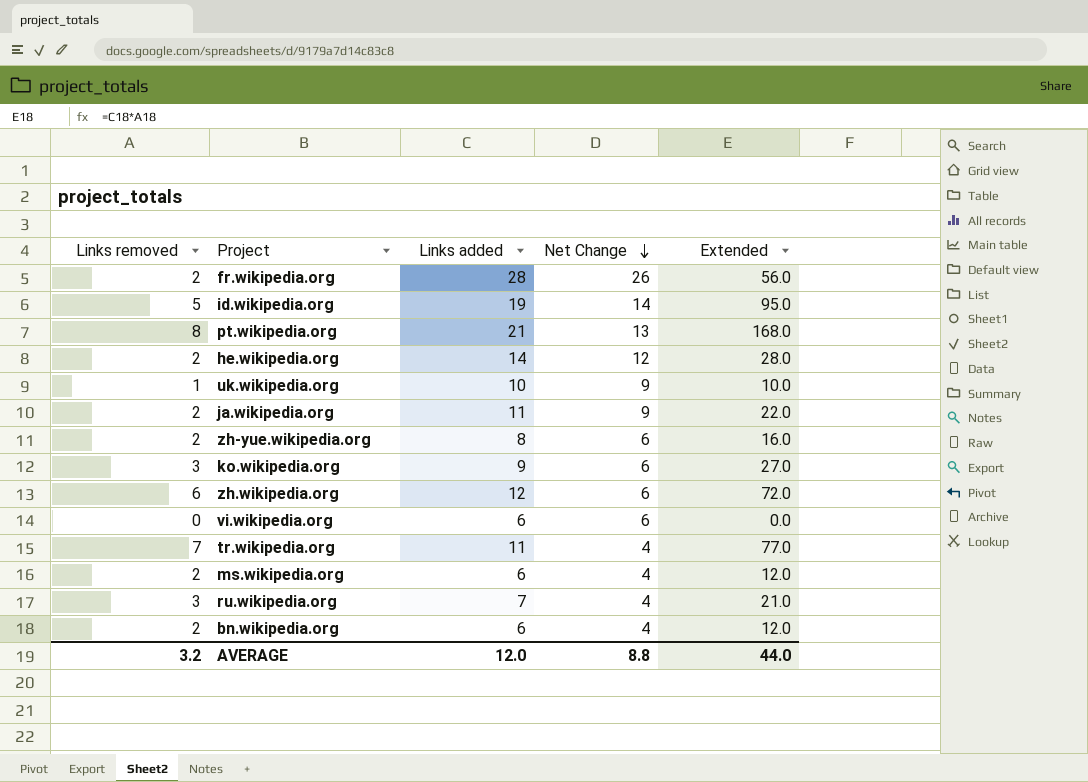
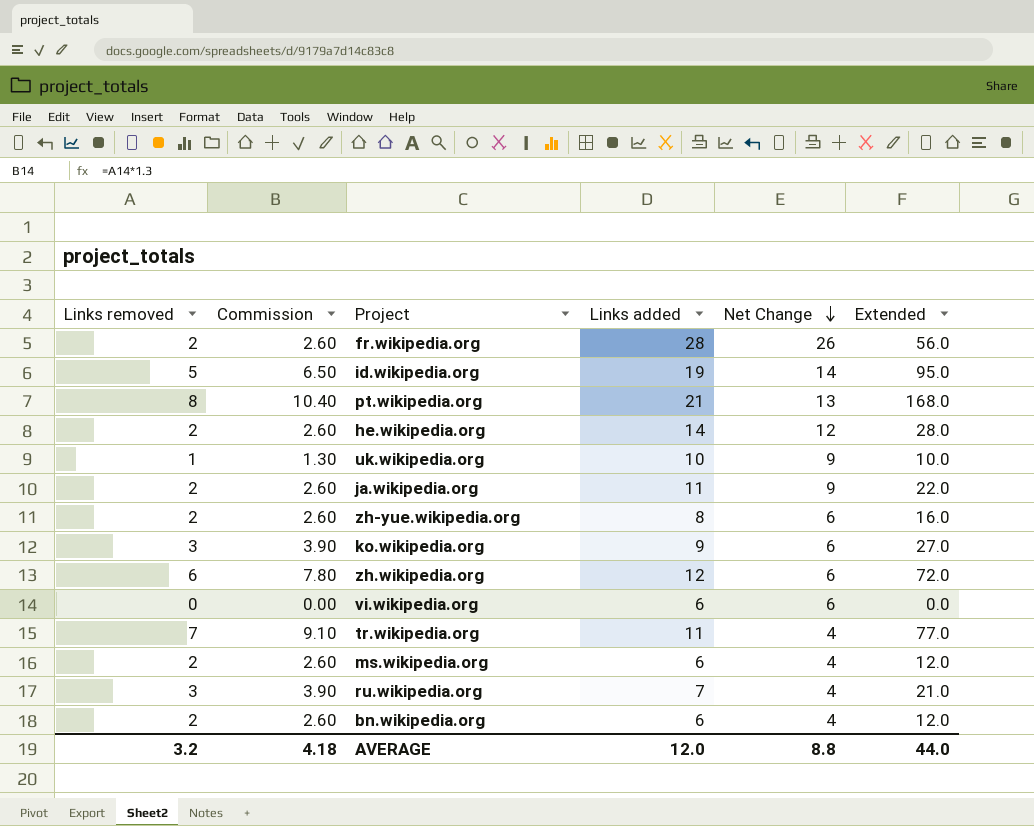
column Commission | formula: none -> [Links removed] * 1.3

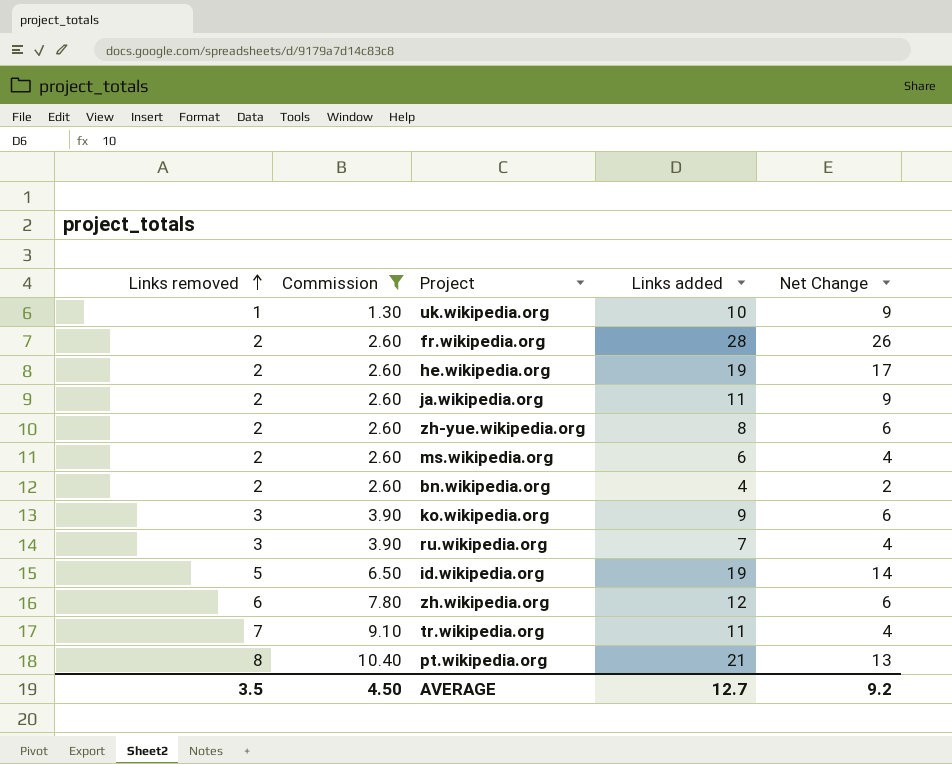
filter: none -> Commission != 0.00
row order: Net Change descending -> Links removed ascending
column Extended | formula: [Links removed] * [Links added] -> none
he.wikipedia.org | Links added: 14 -> 19
he.wikipedia.org | Net Change: 12 -> 17
bn.wikipedia.org | Links added: 6 -> 4
bn.wikipedia.org | Net Change: 4 -> 2
AVERAGE | Links removed: 3.2 -> 3.5
AVERAGE | Commission: 4.18 -> 4.50
AVERAGE | Links added: 12.0 -> 12.7
AVERAGE | Net Change: 8.8 -> 9.2

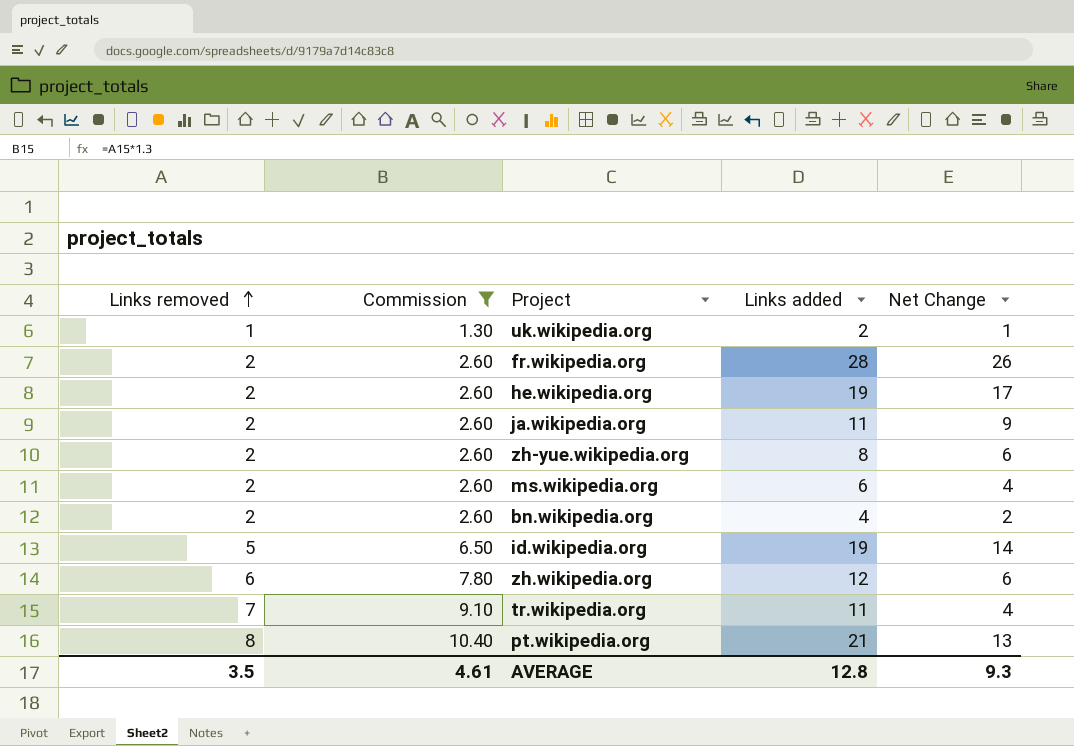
row ko.wikipedia.org: 3 | 3.90 | 9 | 6 -> none
row ru.wikipedia.org: 3 | 3.90 | 7 | 4 -> none
uk.wikipedia.org | Links added: 10 -> 2
uk.wikipedia.org | Net Change: 9 -> 1
AVERAGE | Commission: 4.50 -> 4.61
AVERAGE | Links added: 12.7 -> 12.8
AVERAGE | Net Change: 9.2 -> 9.3

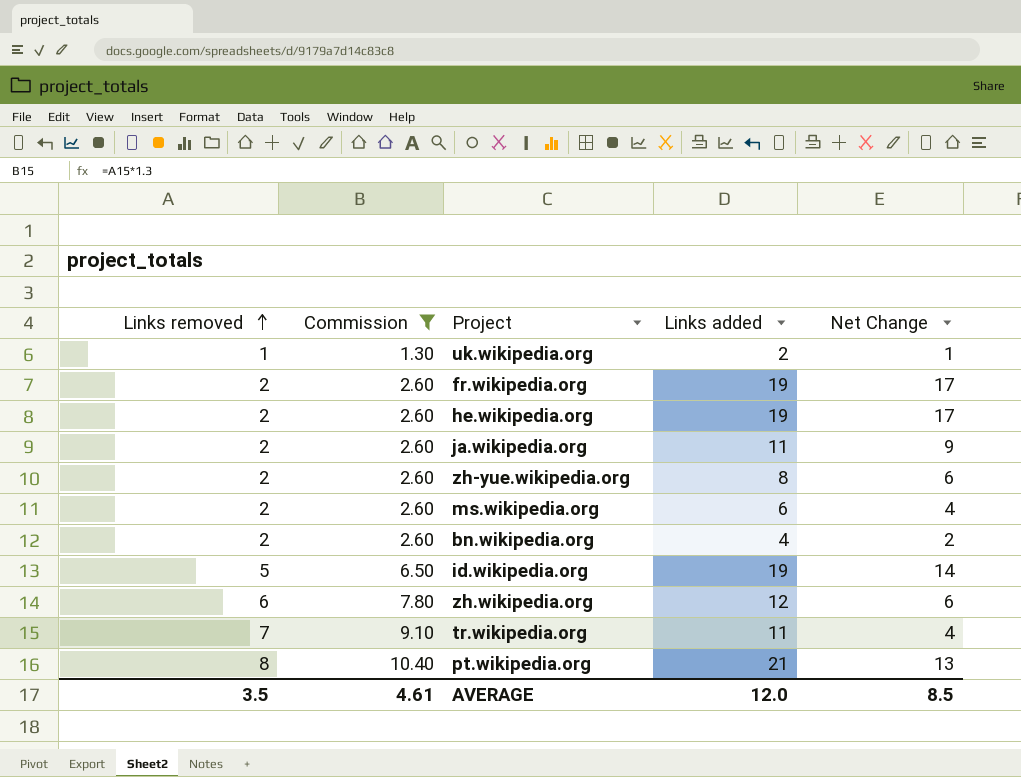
fr.wikipedia.org | Links added: 28 -> 19
fr.wikipedia.org | Net Change: 26 -> 17
AVERAGE | Links added: 12.8 -> 12.0
AVERAGE | Net Change: 9.3 -> 8.5

